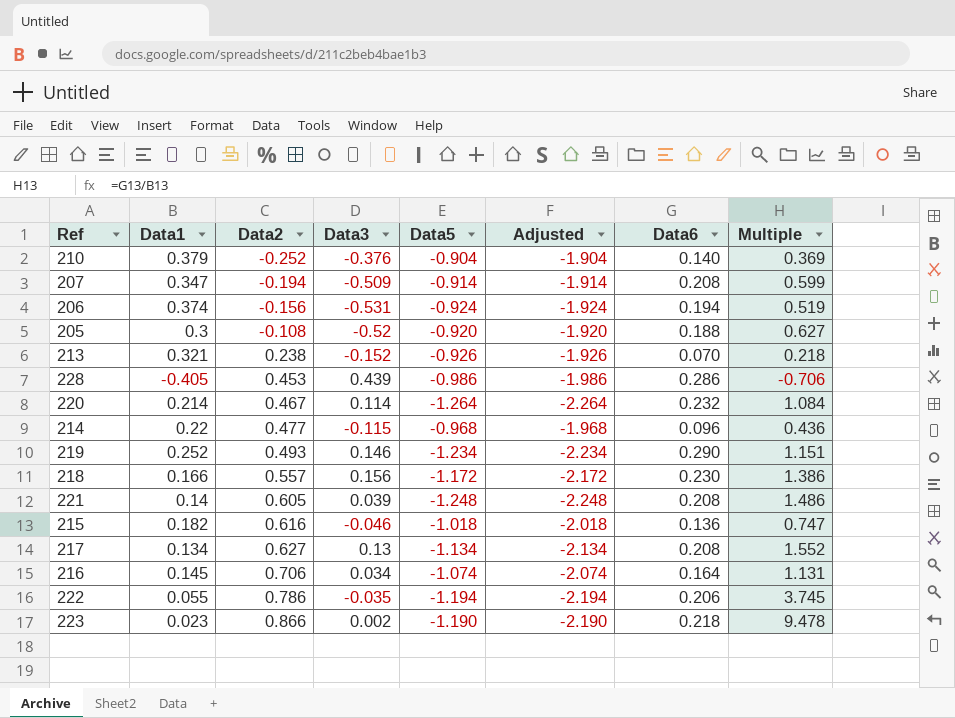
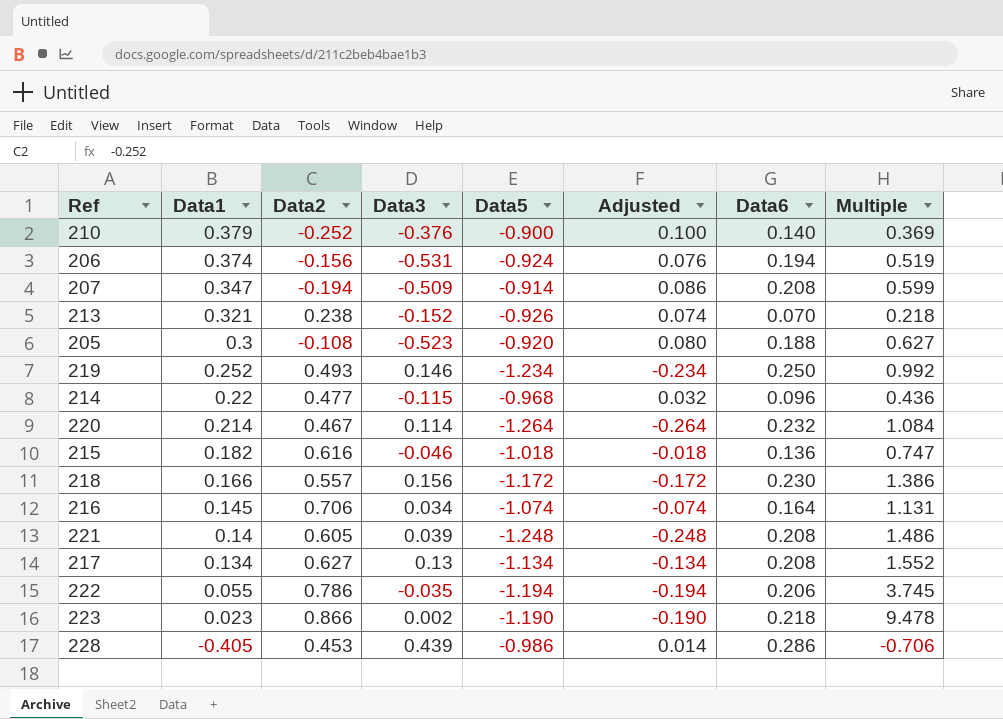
row order: Data2 ascending -> Data1 descending
column Adjusted | formula: [Data5] - 1 -> [Data5] + 1
210 | Data5: -0.904 -> -0.900
205 | Data3: -0.52 -> -0.523
219 | Data6: 0.290 -> 0.250
219 | Multiple: 1.151 -> 0.992

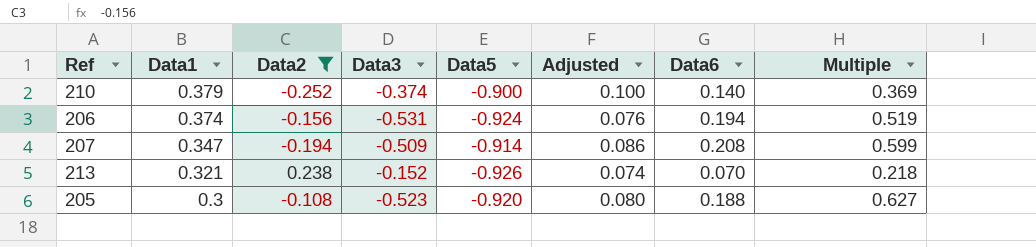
filter: none -> Data2 <= 0.238
210 | Data3: -0.376 -> -0.374

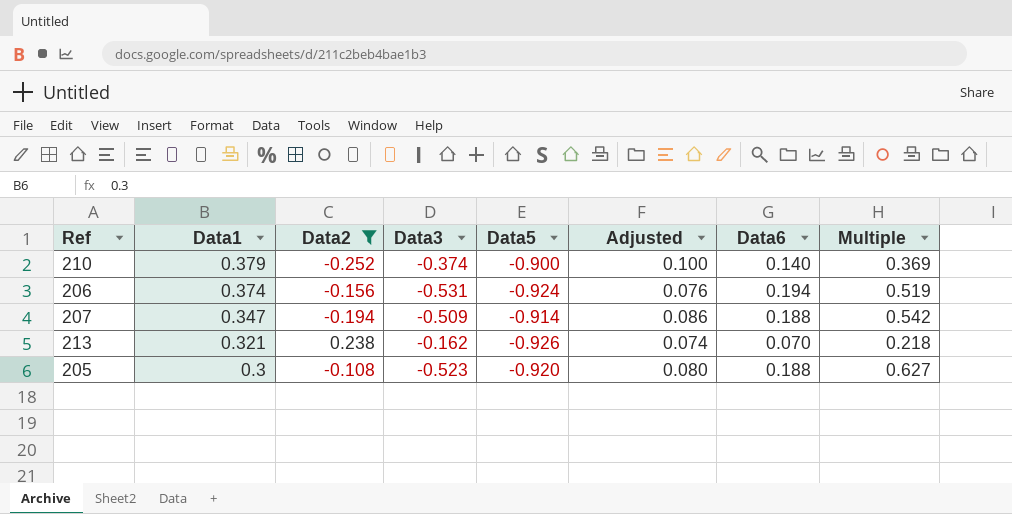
207 | Data6: 0.208 -> 0.188
207 | Multiple: 0.599 -> 0.542
213 | Data3: -0.152 -> -0.162

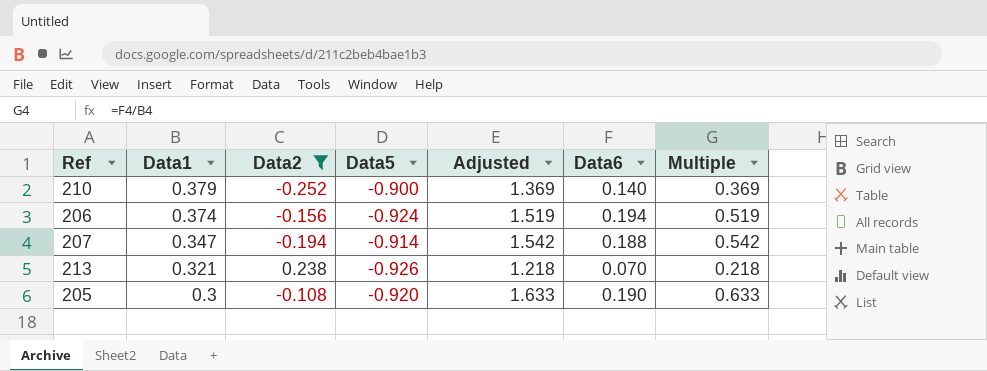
column Data3 | position: 4 -> none
column Adjusted | formula: [Data5] + 1 -> [Multiple] + 1
205 | Data6: 0.188 -> 0.190
205 | Multiple: 0.627 -> 0.633

